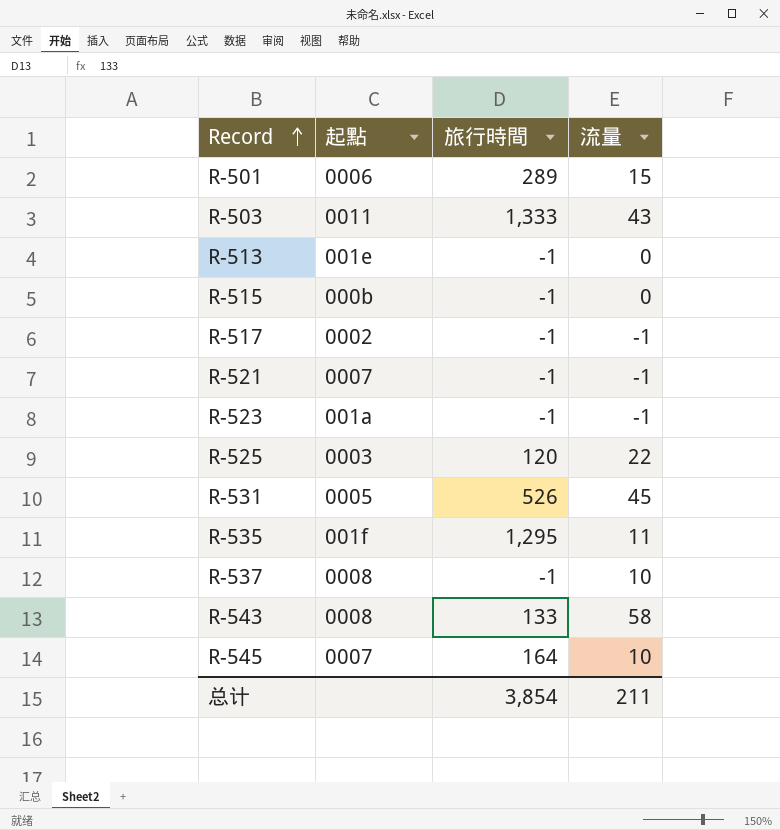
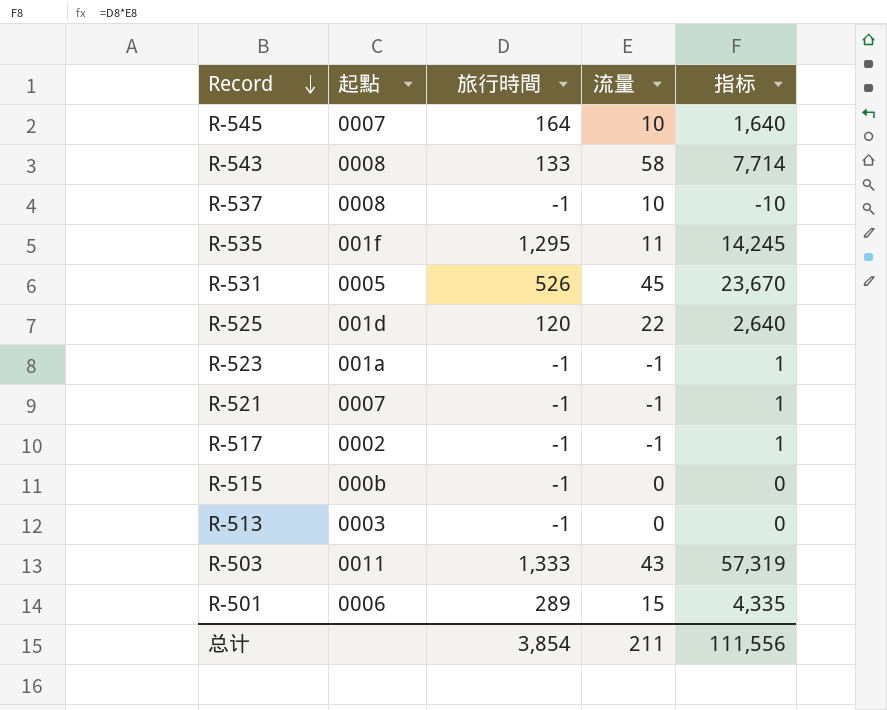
row order: Record ascending -> Record descending
column 指标 | formula: none -> [旅行時間] * [流量]
R-525 | 起點: 0003 -> 001d
R-513 | 起點: 001e -> 0003

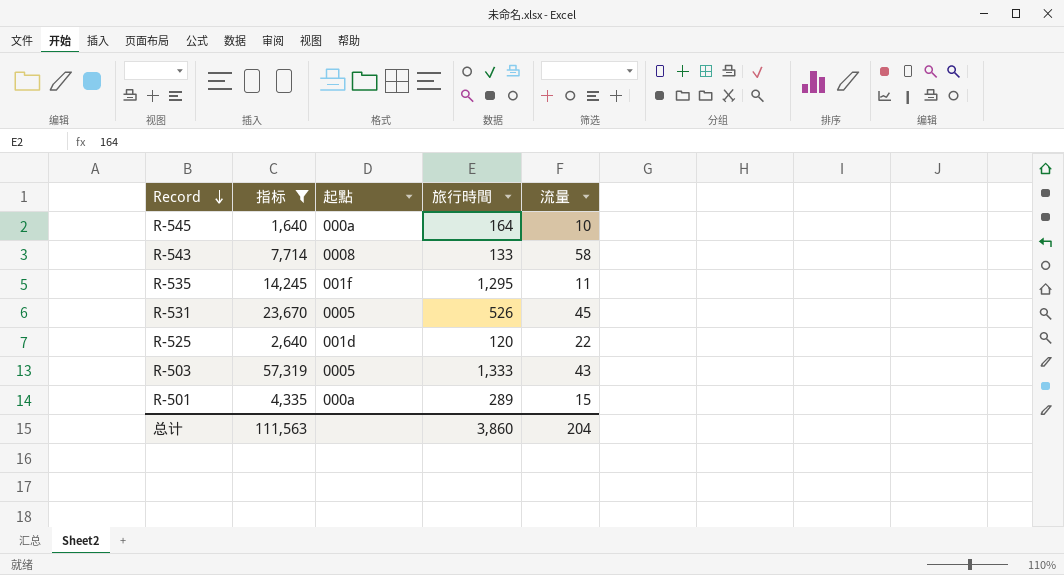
filter: none -> 指标 >= 1,640
column 指标 | position: 5 -> 2
R-545 | 起點: 0007 -> 000a
R-503 | 起點: 0011 -> 0005
R-501 | 起點: 0006 -> 000a
总计 | 指标: 111,556 -> 111,563
总计 | 旅行時間: 3,854 -> 3,860
总计 | 流量: 211 -> 204

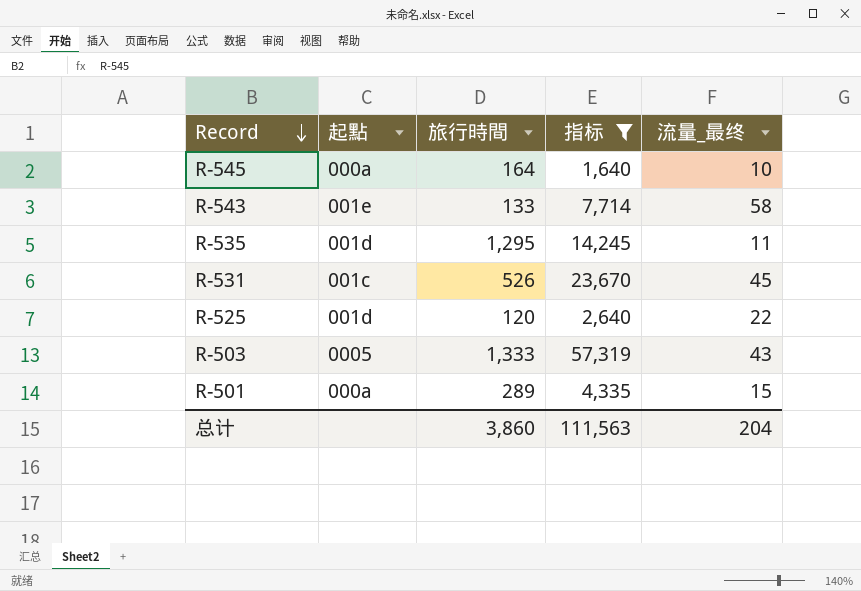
column 指标 | position: 2 -> 4
column name: 流量 -> 流量_最终
R-543 | 起點: 0008 -> 001e
R-535 | 起點: 001f -> 001d
R-531 | 起點: 0005 -> 001c

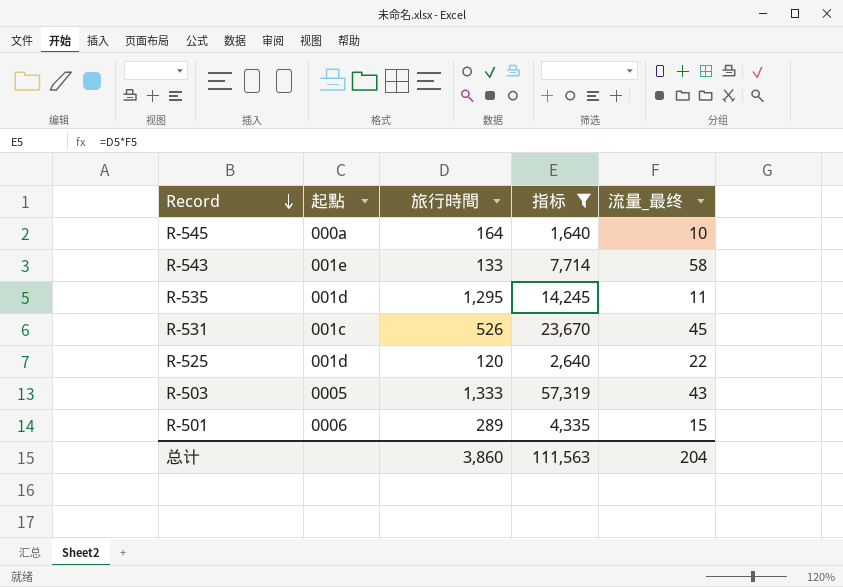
R-501 | 起點: 000a -> 0006

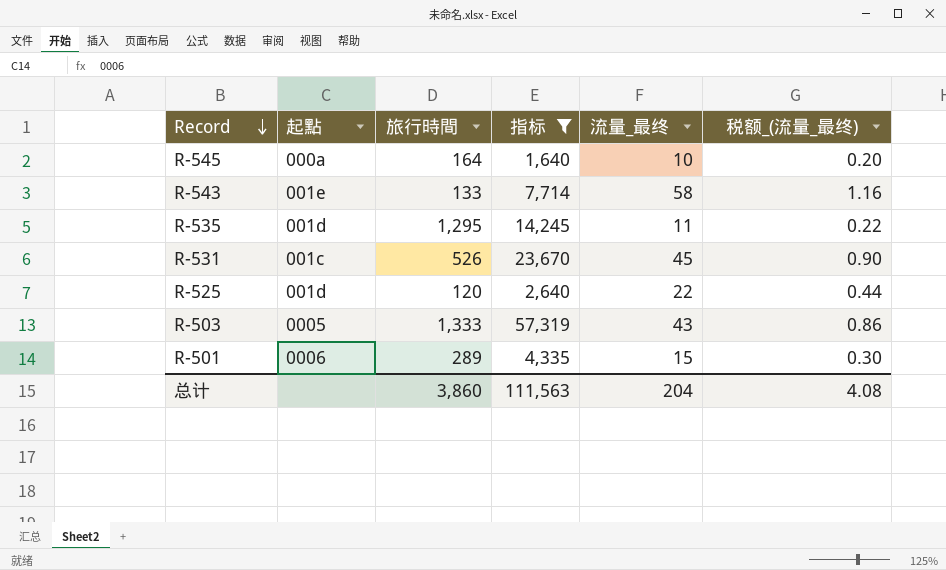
column 税额_(流量_最终) | formula: none -> [流量_最终] * 0.02

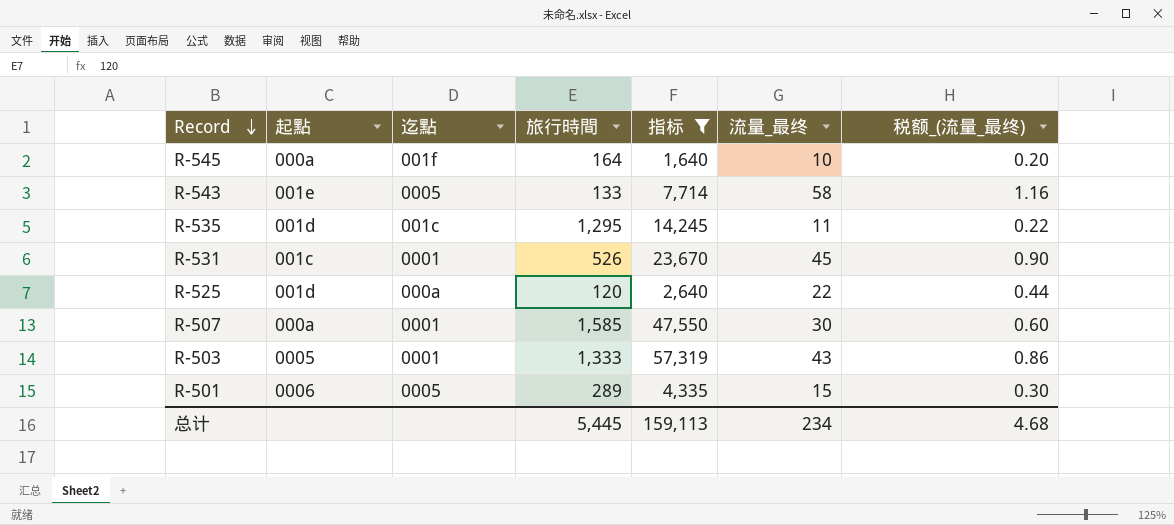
column 迄點 | position: none -> 3
row R-507: none -> 000a | 0001 | 1,585 | 47,550 | 30 | 0.60
总计 | 旅行時間: 3,860 -> 5,445
总计 | 指标: 111,563 -> 159,113
总计 | 流量_最终: 204 -> 234
总计 | 税额_(流量_最终): 4.08 -> 4.68

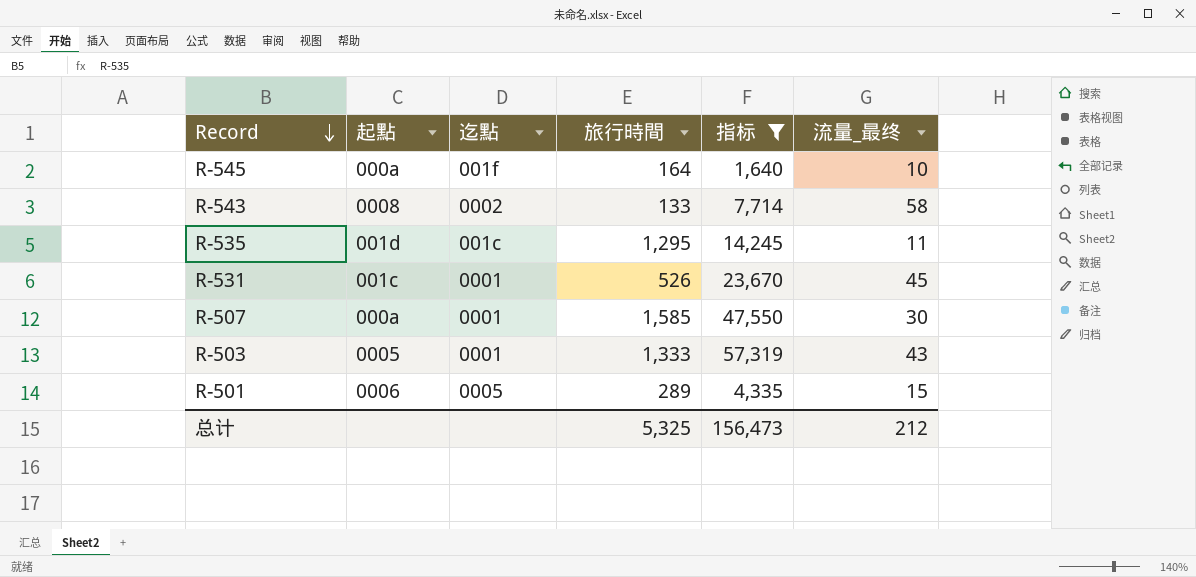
column 税额_(流量_最终) | formula: [流量_最终] * 0.02 -> none
row R-525: 001d | 000a | 120 | 2,640 | 22 | 0.44 -> none
R-543 | 起點: 001e -> 0008
R-543 | 迄點: 0005 -> 0002
总计 | 旅行時間: 5,445 -> 5,325
总计 | 指标: 159,113 -> 156,473
总计 | 流量_最终: 234 -> 212

